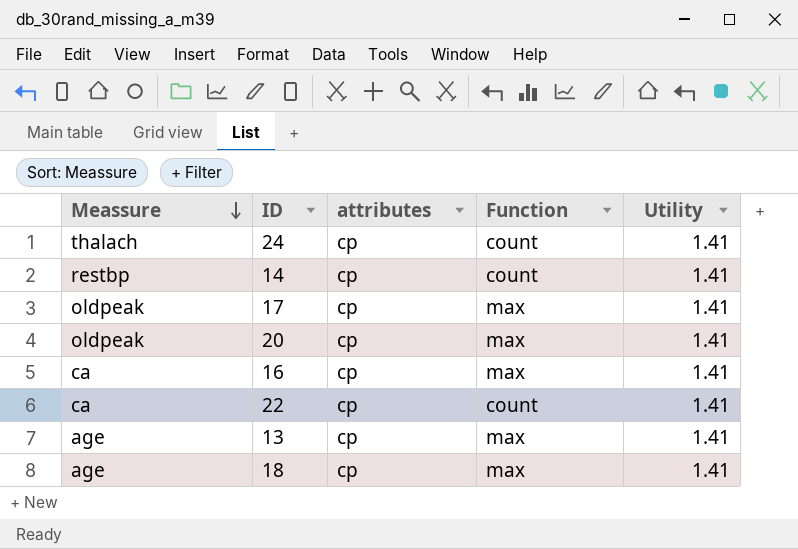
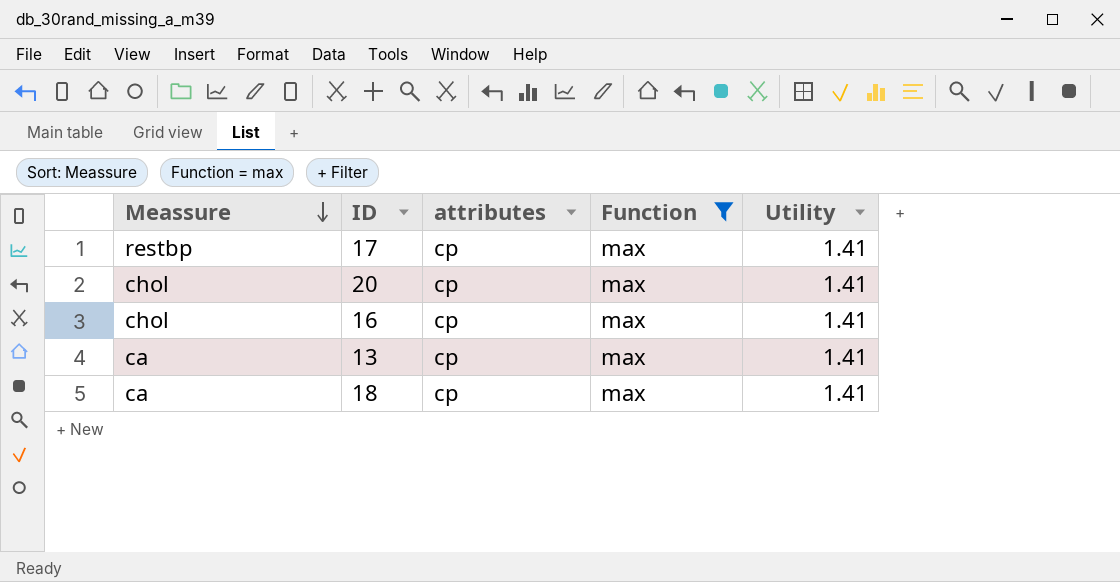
filter: none -> Function = max
17 | Meassure: oldpeak -> restbp
20 | Meassure: oldpeak -> chol
16 | Meassure: ca -> chol
13 | Meassure: age -> ca
18 | Meassure: age -> ca

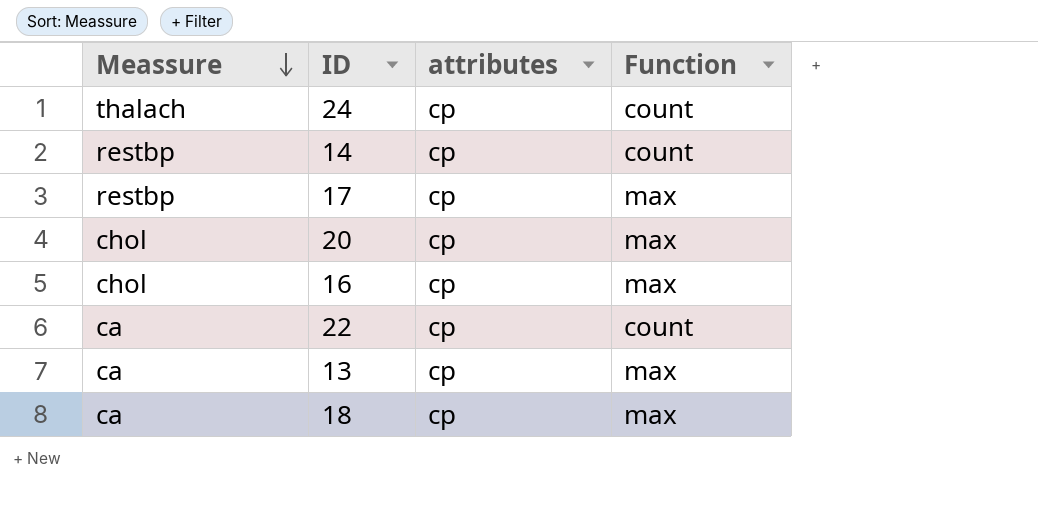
filter: Function = max -> none
column Utility | position: 5 -> none

